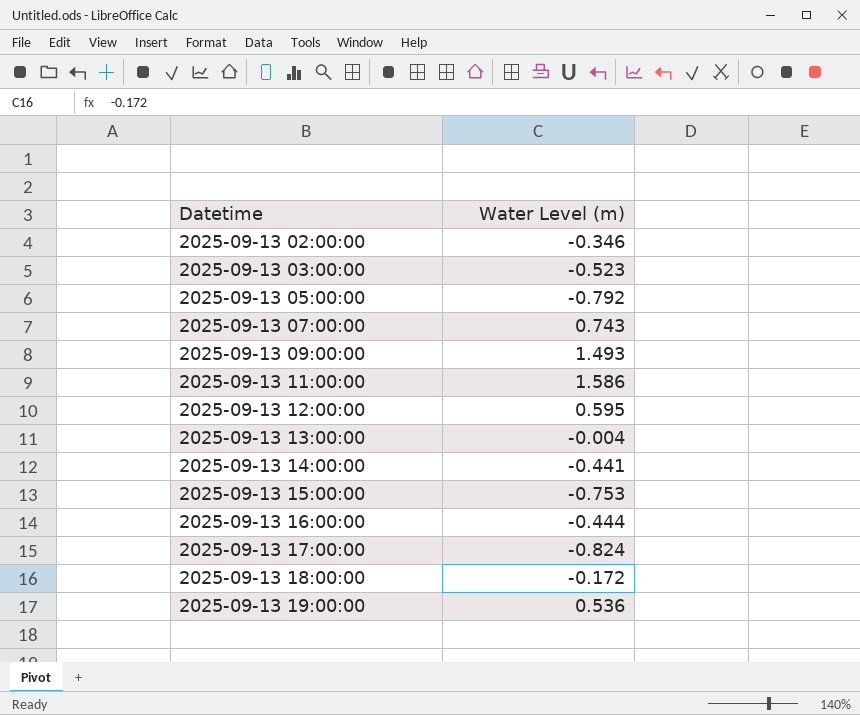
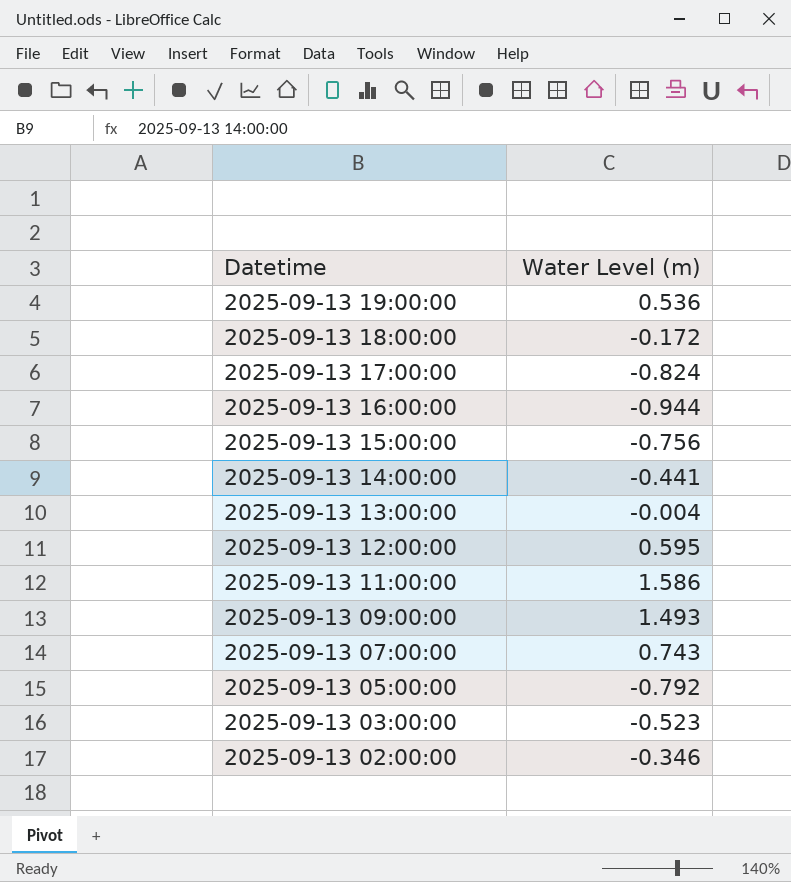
row order: Datetime ascending -> Datetime descending
2025-09-13 16:00:00 | Water Level (m): -0.444 -> -0.944
2025-09-13 15:00:00 | Water Level (m): -0.753 -> -0.756

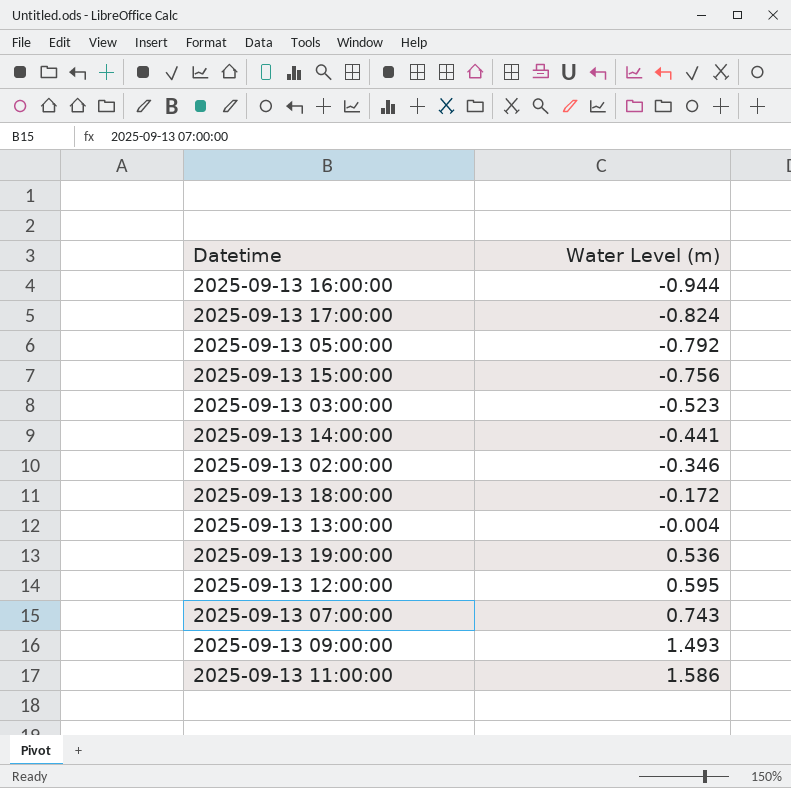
row order: Datetime descending -> Water Level (m) ascending

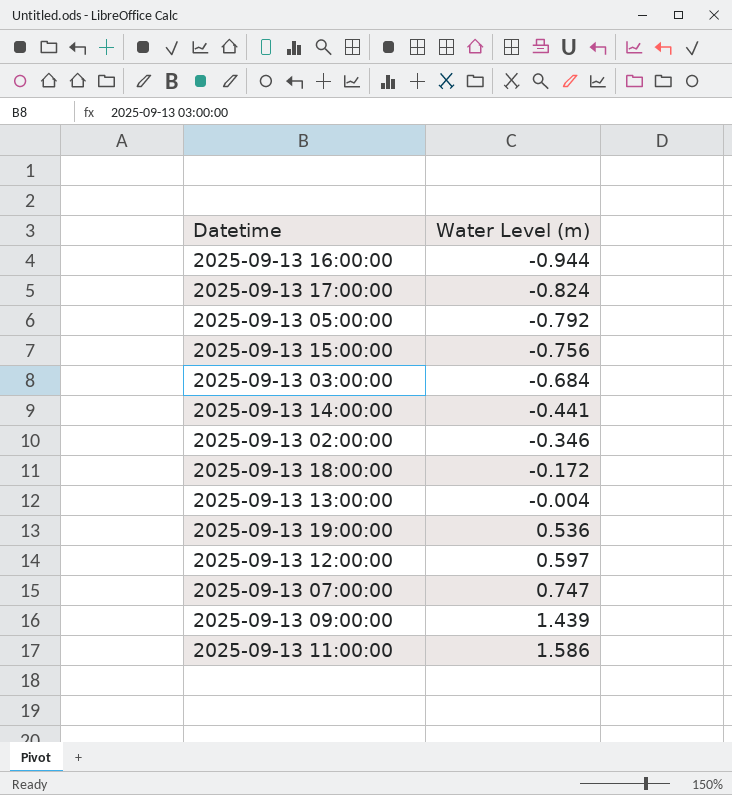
2025-09-13 03:00:00 | Water Level (m): -0.523 -> -0.684
2025-09-13 12:00:00 | Water Level (m): 0.595 -> 0.597
2025-09-13 07:00:00 | Water Level (m): 0.743 -> 0.747
2025-09-13 09:00:00 | Water Level (m): 1.493 -> 1.439

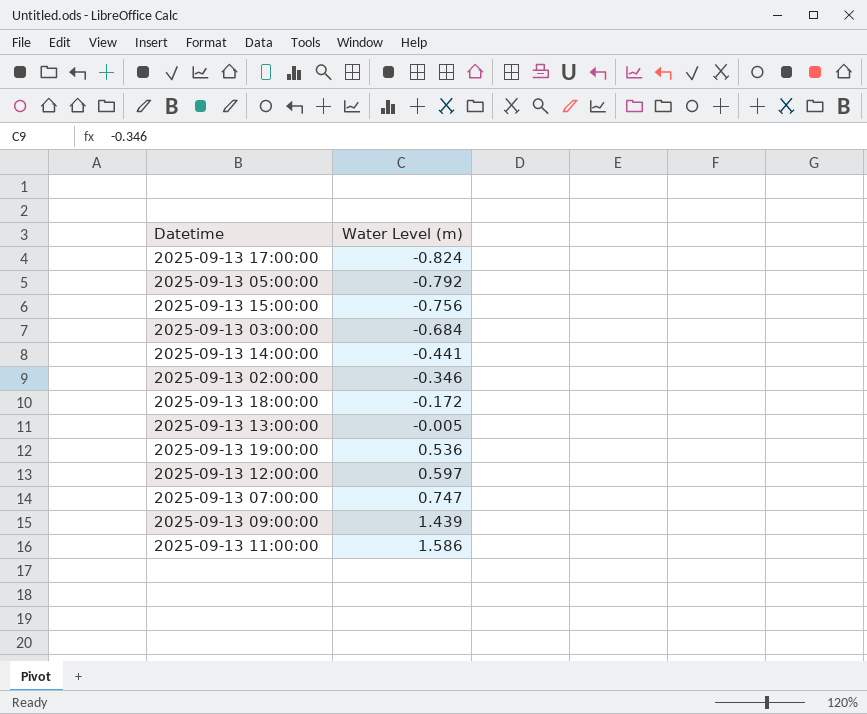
row 2025-09-13 16:00:00: -0.944 -> none
2025-09-13 13:00:00 | Water Level (m): -0.004 -> -0.005

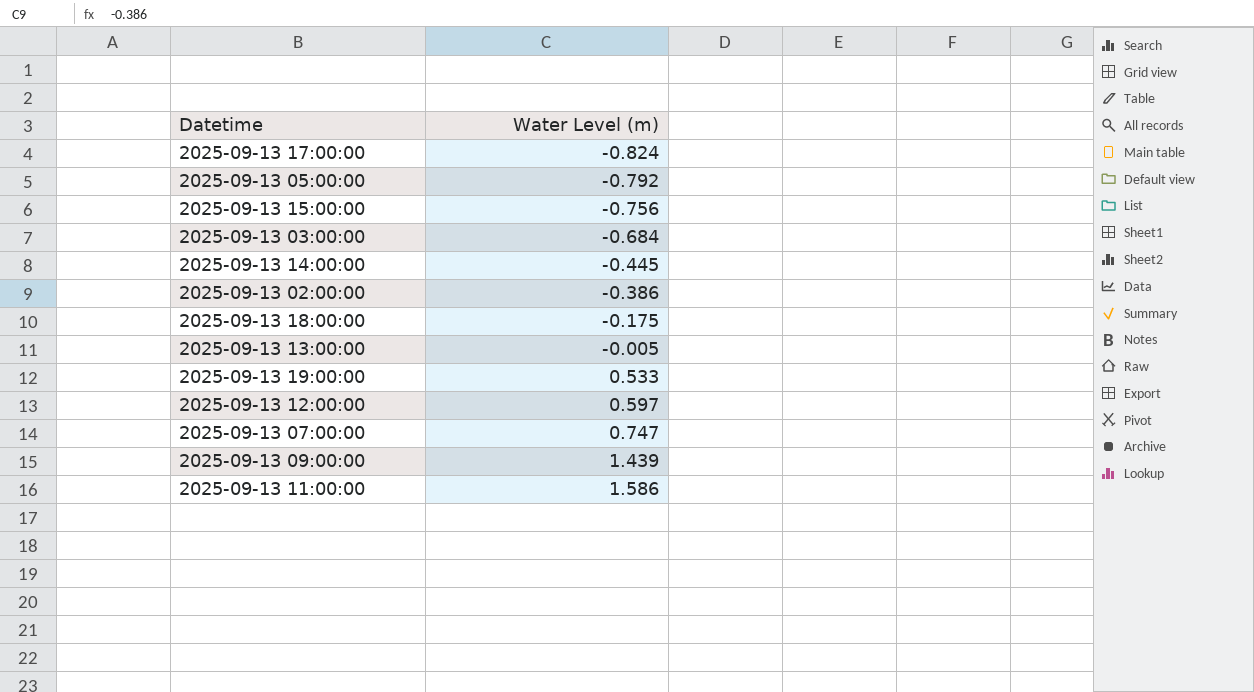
2025-09-13 14:00:00 | Water Level (m): -0.441 -> -0.445
2025-09-13 02:00:00 | Water Level (m): -0.346 -> -0.386
2025-09-13 18:00:00 | Water Level (m): -0.172 -> -0.175
2025-09-13 19:00:00 | Water Level (m): 0.536 -> 0.533

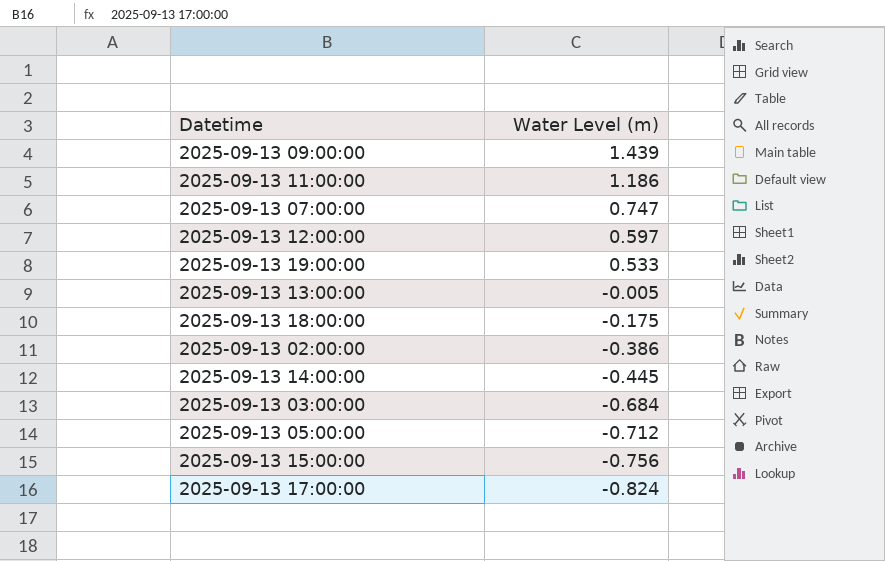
row order: Water Level (m) ascending -> Water Level (m) descending
2025-09-13 11:00:00 | Water Level (m): 1.586 -> 1.186
2025-09-13 05:00:00 | Water Level (m): -0.792 -> -0.712

